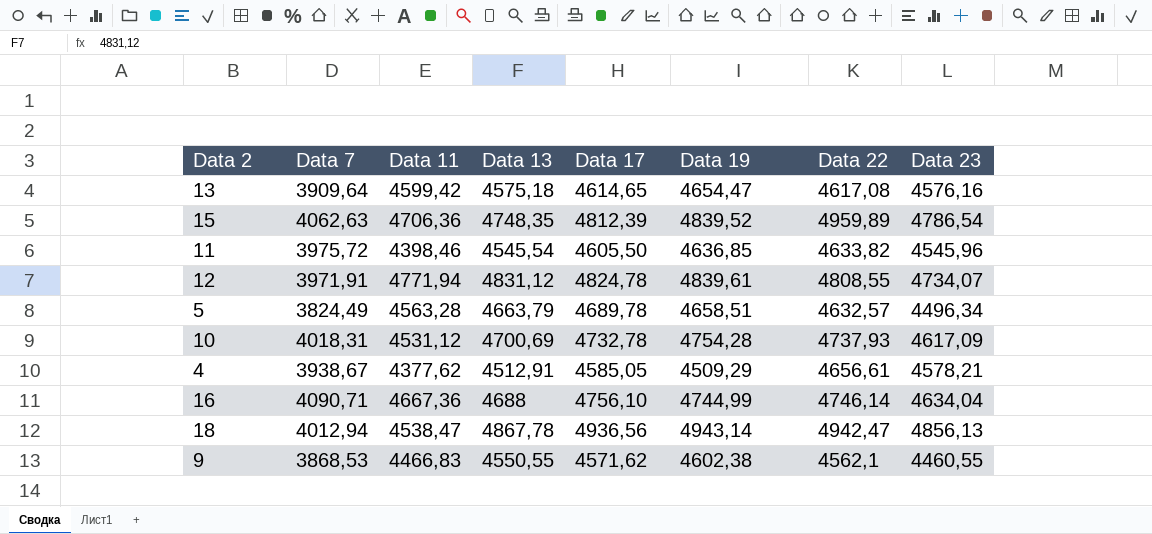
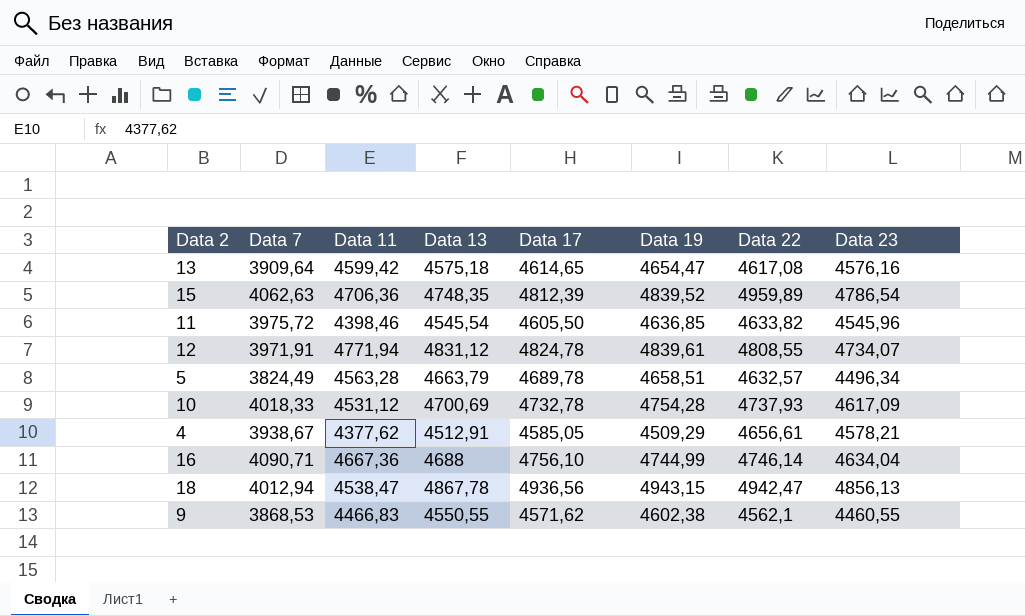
10 | Data 7: 4018,31 -> 4018,33
18 | Data 19: 4943,14 -> 4943,15

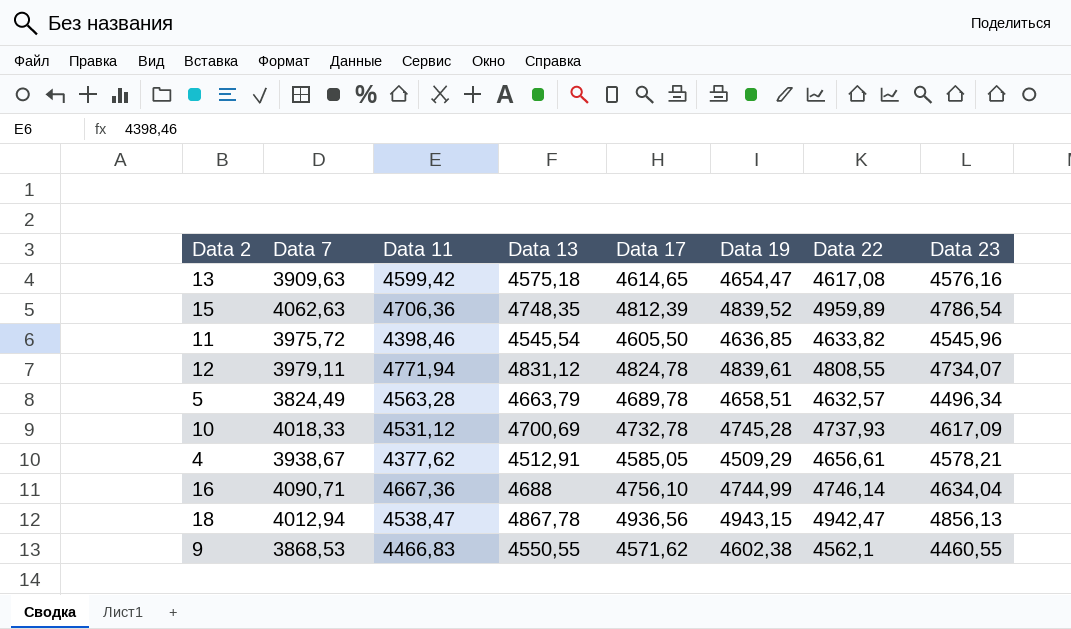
13 | Data 7: 3909,64 -> 3909,63
12 | Data 7: 3971,91 -> 3979,11
10 | Data 19: 4754,28 -> 4745,28

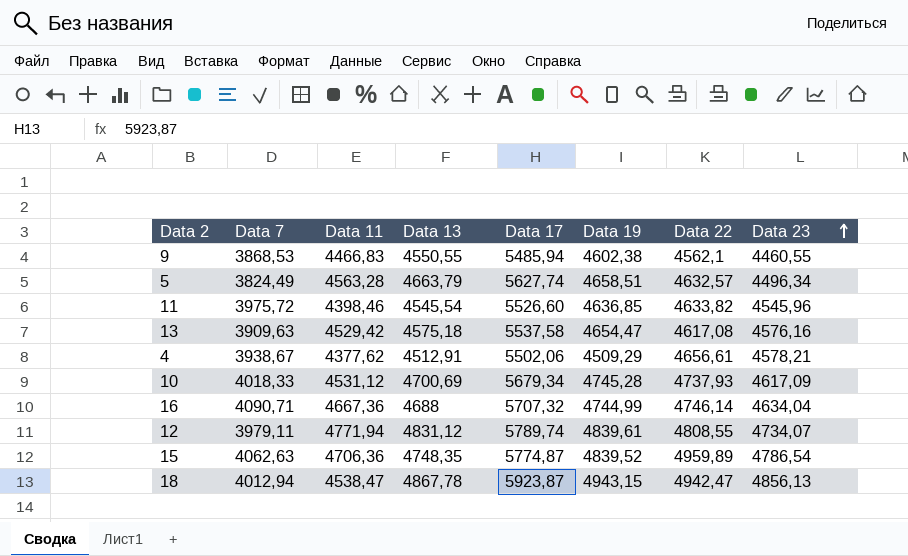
row order: none -> Data 23 ascending
9 | Data 17: 4571,62 -> 5485,94
5 | Data 17: 4689,78 -> 5627,74
11 | Data 17: 4605,50 -> 5526,60
13 | Data 11: 4599,42 -> 4529,42
13 | Data 17: 4614,65 -> 5537,58
4 | Data 17: 4585,05 -> 5502,06
10 | Data 17: 4732,78 -> 5679,34
16 | Data 17: 4756,10 -> 5707,32
12 | Data 17: 4824,78 -> 5789,74
15 | Data 17: 4812,39 -> 5774,87
18 | Data 17: 4936,56 -> 5923,87

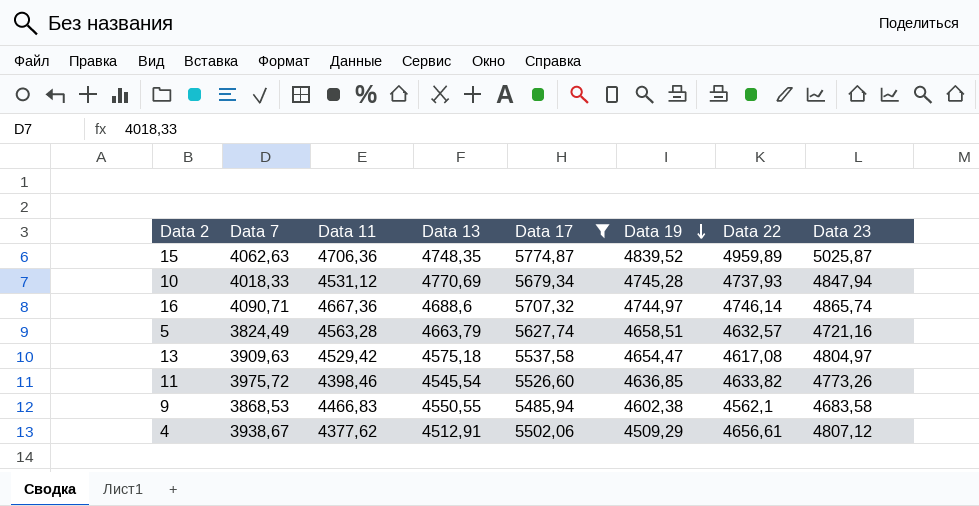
filter: none -> Data 17 <= 5774,87
row order: Data 23 ascending -> Data 19 descending
15 | Data 23: 4786,54 -> 5025,87
10 | Data 13: 4700,69 -> 4770,69
10 | Data 23: 4617,09 -> 4847,94
16 | Data 13: 4688 -> 4688,6
16 | Data 19: 4744,99 -> 4744,97
16 | Data 23: 4634,04 -> 4865,74
5 | Data 23: 4496,34 -> 4721,16
13 | Data 23: 4576,16 -> 4804,97
11 | Data 23: 4545,96 -> 4773,26
9 | Data 23: 4460,55 -> 4683,58
4 | Data 23: 4578,21 -> 4807,12

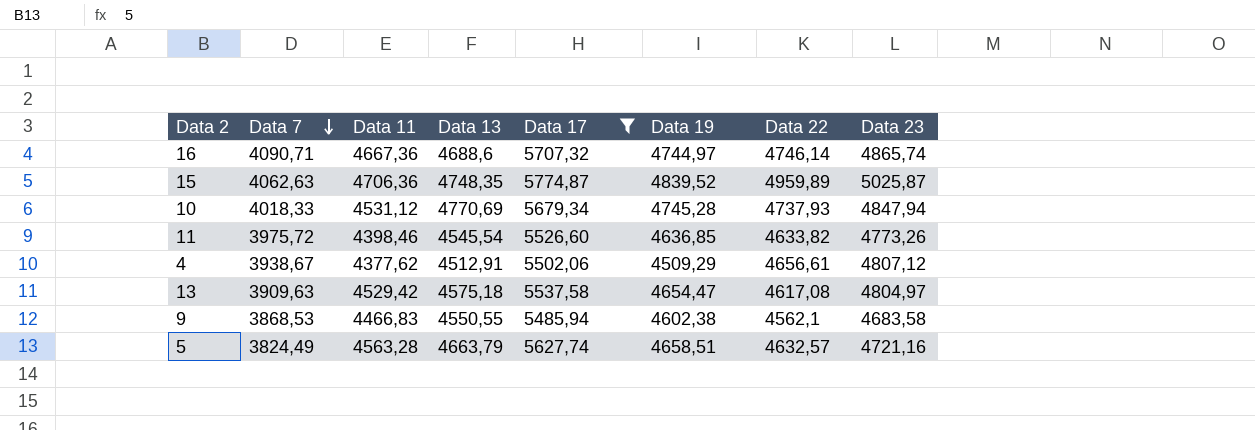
row order: Data 19 descending -> Data 7 descending

